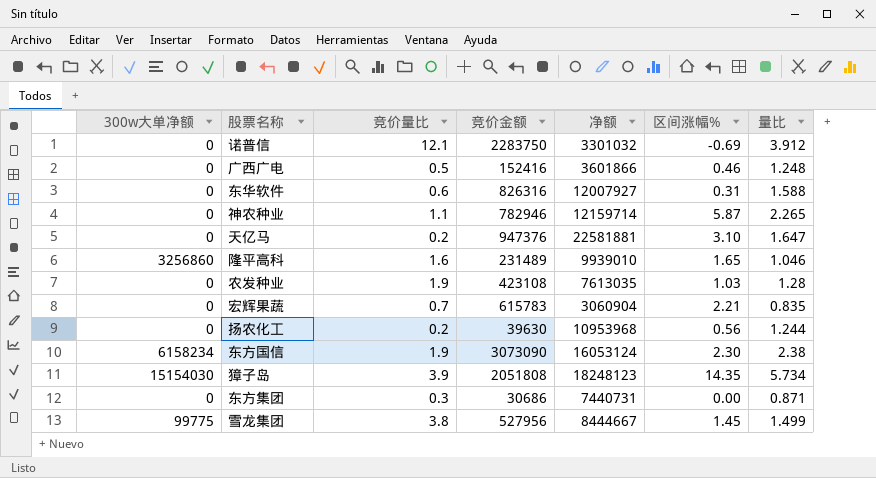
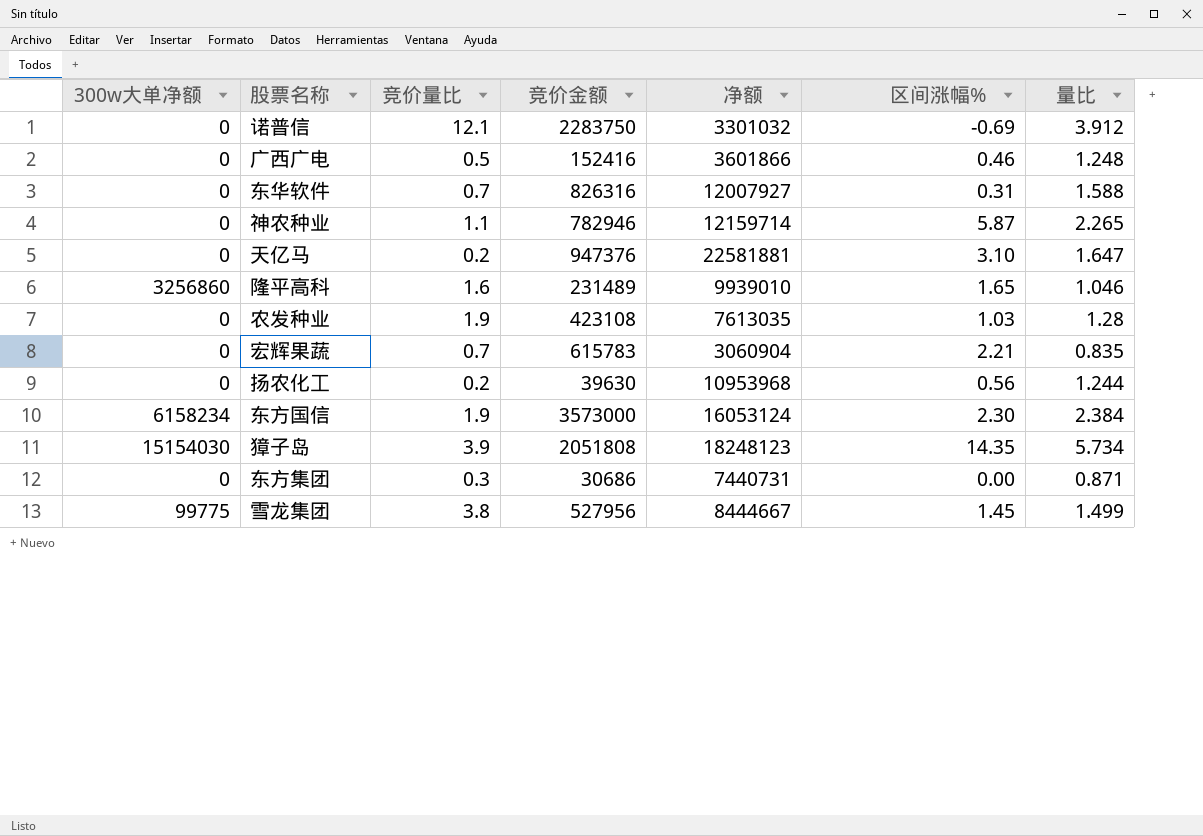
东华软件 | 竞价量比: 0.6 -> 0.7
东方国信 | 竞价金额: 3073090 -> 3573000
东方国信 | 量比: 2.38 -> 2.384

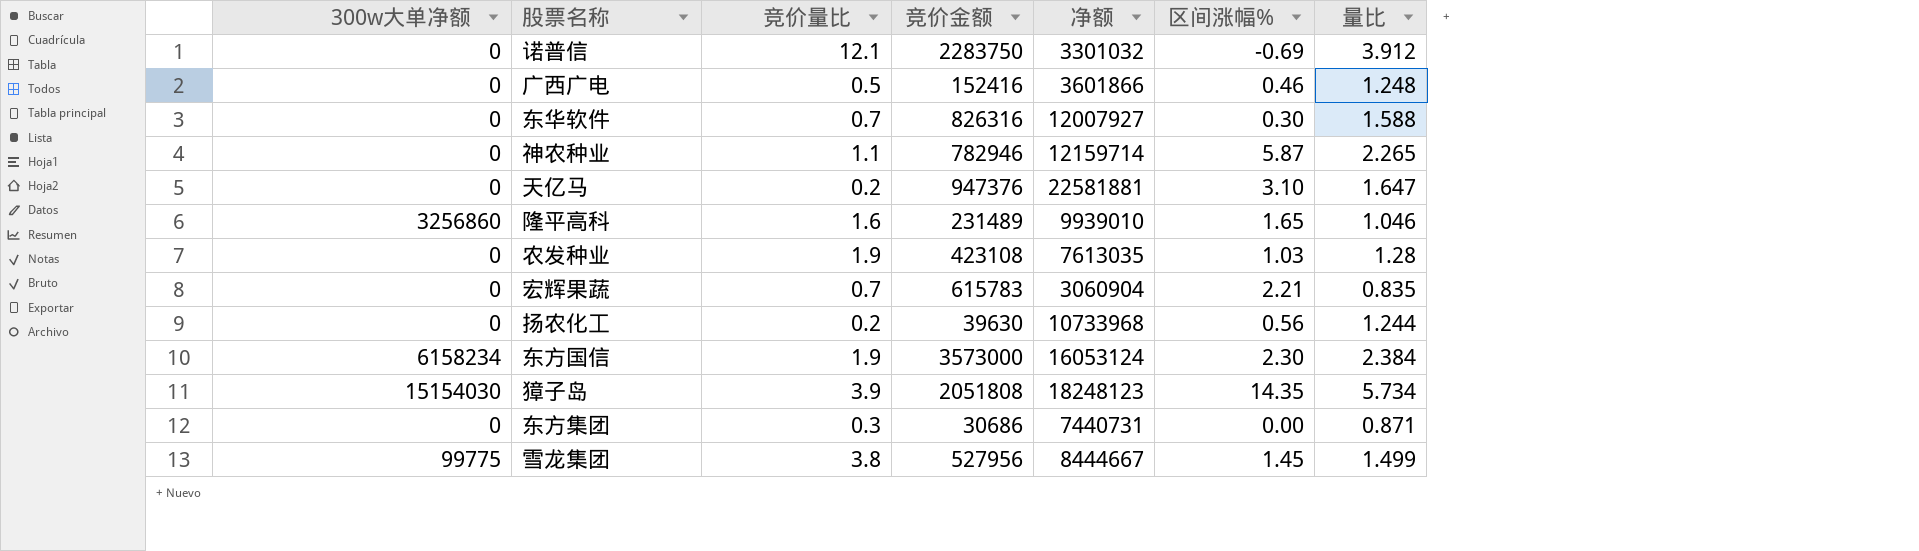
东华软件 | 区间涨幅%: 0.31 -> 0.30
扬农化工 | 净额: 10953968 -> 10733968

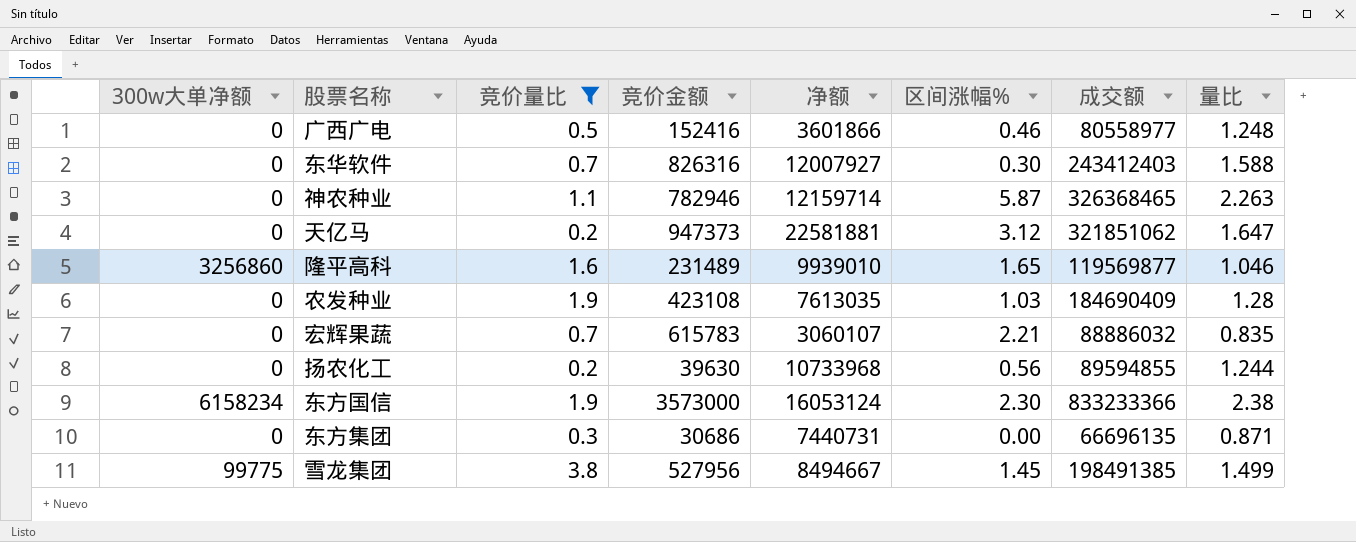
filter: none -> 竞价量比 <= 3.8
column 成交额 | position: none -> 7
神农种业 | 量比: 2.265 -> 2.263
天亿马 | 竞价金额: 947376 -> 947373
天亿马 | 区间涨幅%: 3.10 -> 3.12
宏辉果蔬 | 净额: 3060904 -> 3060107
东方国信 | 量比: 2.384 -> 2.38
雪龙集团 | 净额: 8444667 -> 8494667

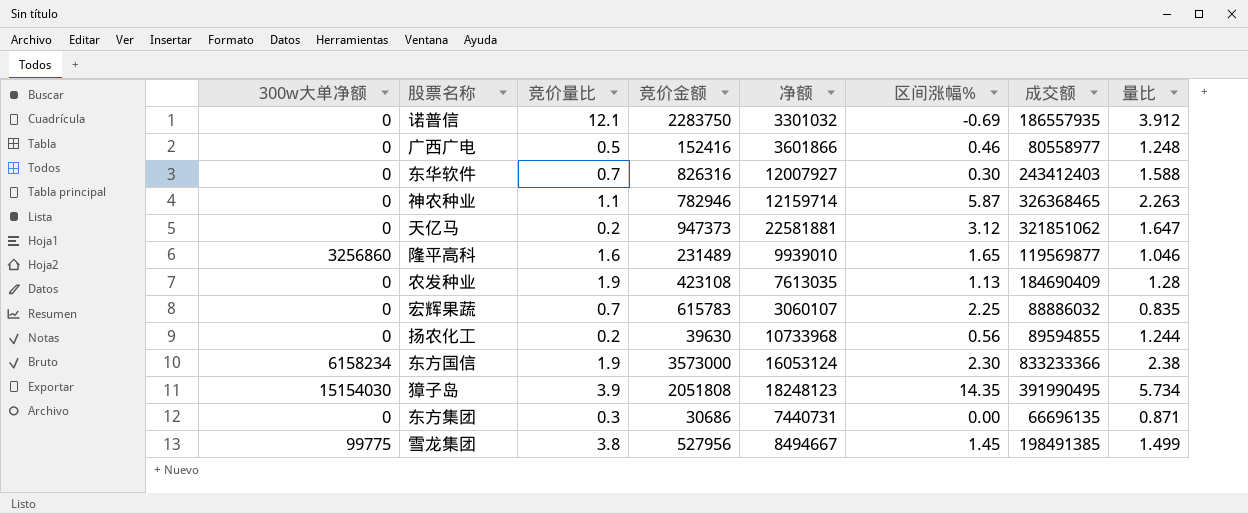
filter: 竞价量比 <= 3.8 -> none
农发种业 | 区间涨幅%: 1.03 -> 1.13
宏辉果蔬 | 区间涨幅%: 2.21 -> 2.25

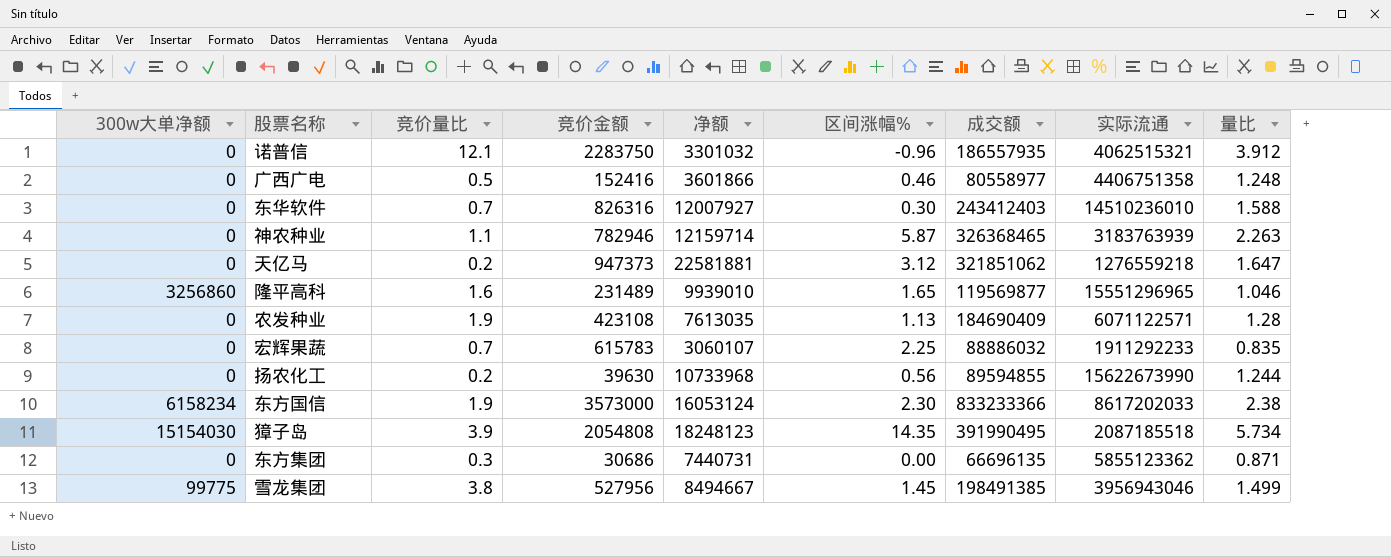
column 实际流通 | position: none -> 8
诺普信 | 区间涨幅%: -0.69 -> -0.96
獐子岛 | 竞价金额: 2051808 -> 2054808

